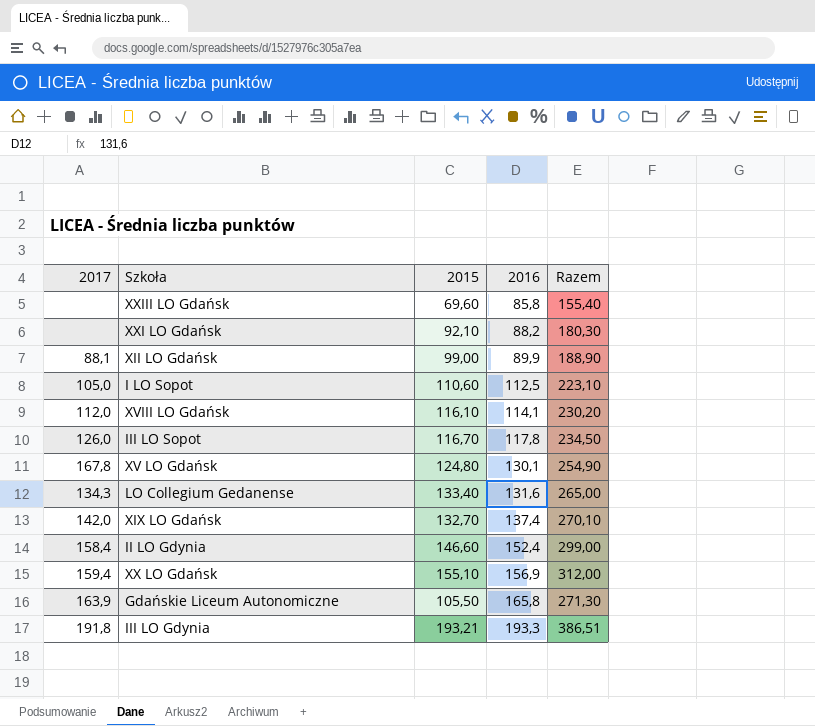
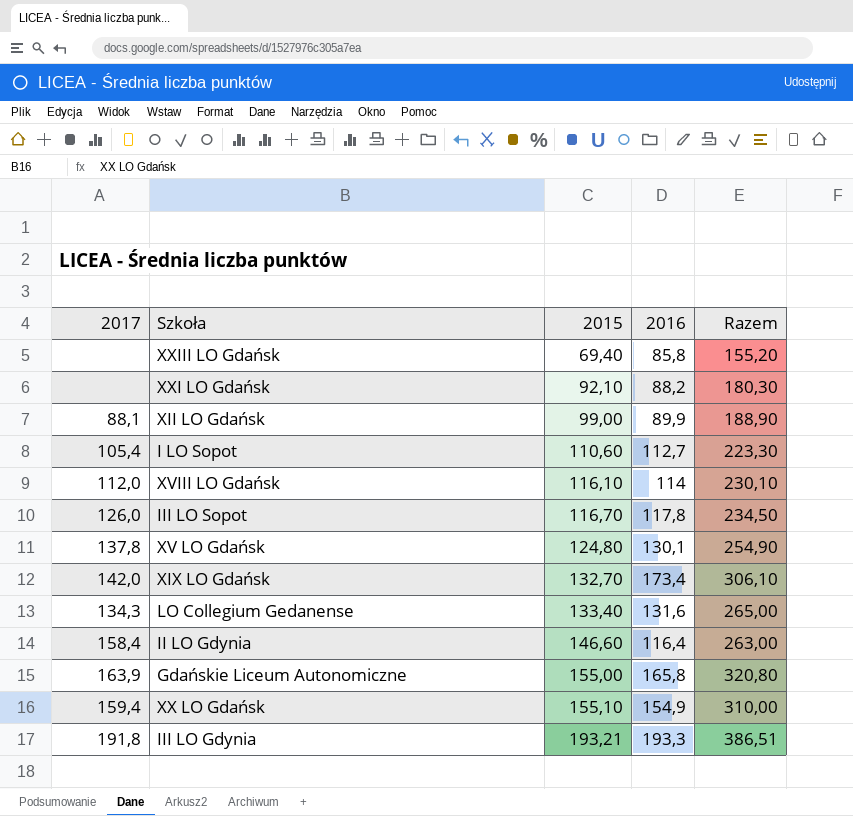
row order: 2016 ascending -> 2015 ascending
XXIII LO Gdańsk | 2015: 69,60 -> 69,40
XXIII LO Gdańsk | Razem: 155,40 -> 155,20
I LO Sopot | 2017: 105,0 -> 105,4
I LO Sopot | 2016: 112,5 -> 112,7
I LO Sopot | Razem: 223,10 -> 223,30
XVIII LO Gdańsk | 2016: 114,1 -> 114
XVIII LO Gdańsk | Razem: 230,20 -> 230,10
XV LO Gdańsk | 2017: 167,8 -> 137,8
XIX LO Gdańsk | 2016: 137,4 -> 173,4
XIX LO Gdańsk | Razem: 270,10 -> 306,10
II LO Gdynia | 2016: 152,4 -> 116,4
II LO Gdynia | Razem: 299,00 -> 263,00
Gdańskie Liceum Autonomiczne | 2015: 105,50 -> 155,00
Gdańskie Liceum Autonomiczne | Razem: 271,30 -> 320,80
XX LO Gdańsk | 2016: 156,9 -> 154,9
XX LO Gdańsk | Razem: 312,00 -> 310,00

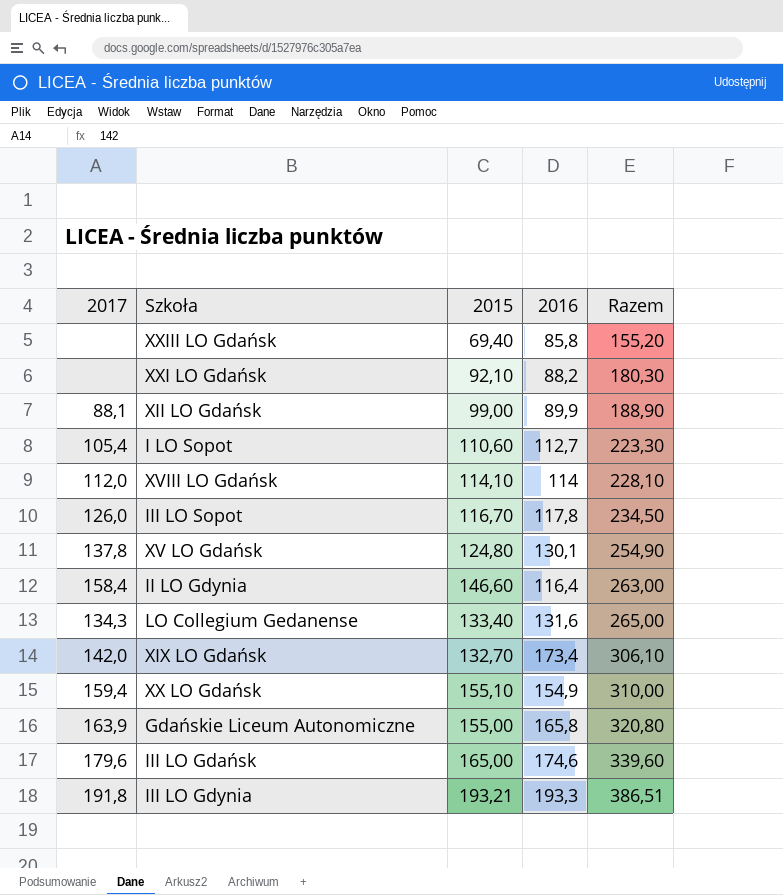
row order: 2015 ascending -> Razem ascending
XVIII LO Gdańsk | 2015: 116,10 -> 114,10
XVIII LO Gdańsk | Razem: 230,10 -> 228,10
row III LO Gdańsk: none -> 179,6 | 165,00 | 174,6 | 339,60

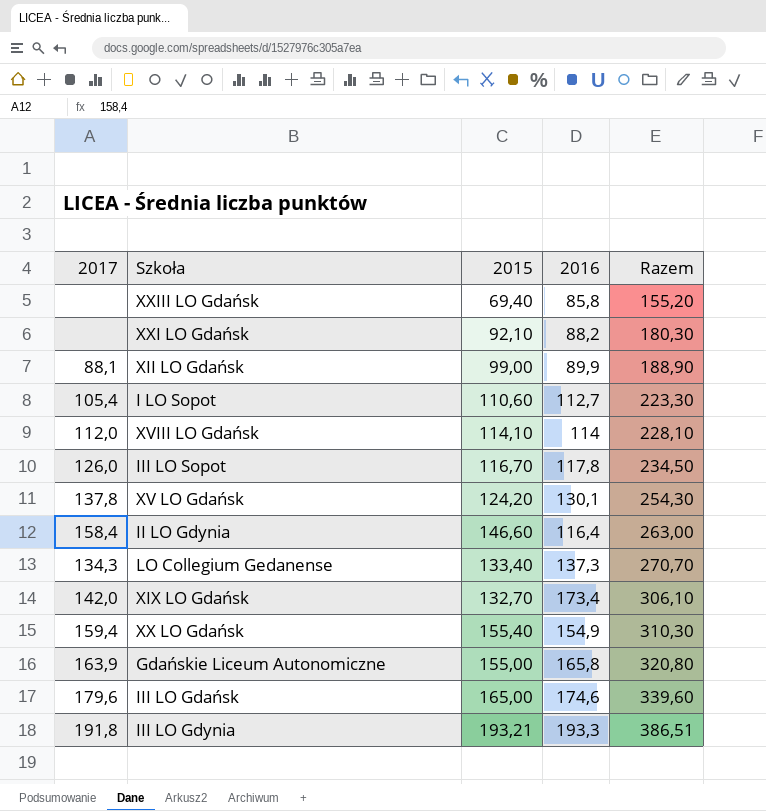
XV LO Gdańsk | 2015: 124,80 -> 124,20
XV LO Gdańsk | Razem: 254,90 -> 254,30
LO Collegium Gedanense | 2016: 131,6 -> 137,3
LO Collegium Gedanense | Razem: 265,00 -> 270,70
XX LO Gdańsk | 2015: 155,10 -> 155,40
XX LO Gdańsk | Razem: 310,00 -> 310,30

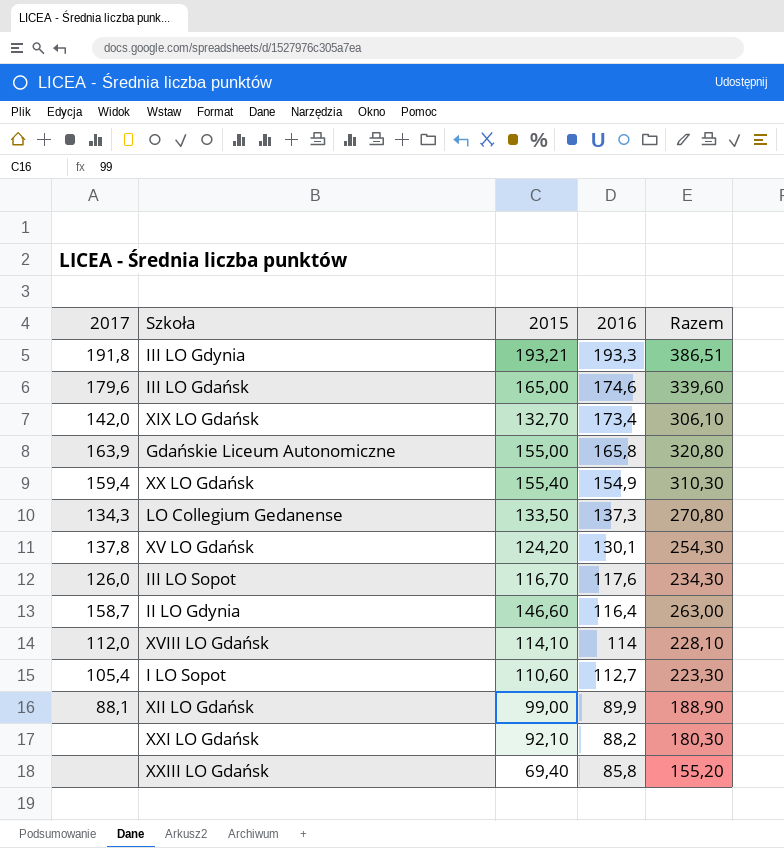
row order: Razem ascending -> 2016 descending
LO Collegium Gedanense | 2015: 133,40 -> 133,50
LO Collegium Gedanense | Razem: 270,70 -> 270,80
III LO Sopot | 2016: 117,8 -> 117,6
III LO Sopot | Razem: 234,50 -> 234,30
II LO Gdynia | 2017: 158,4 -> 158,7

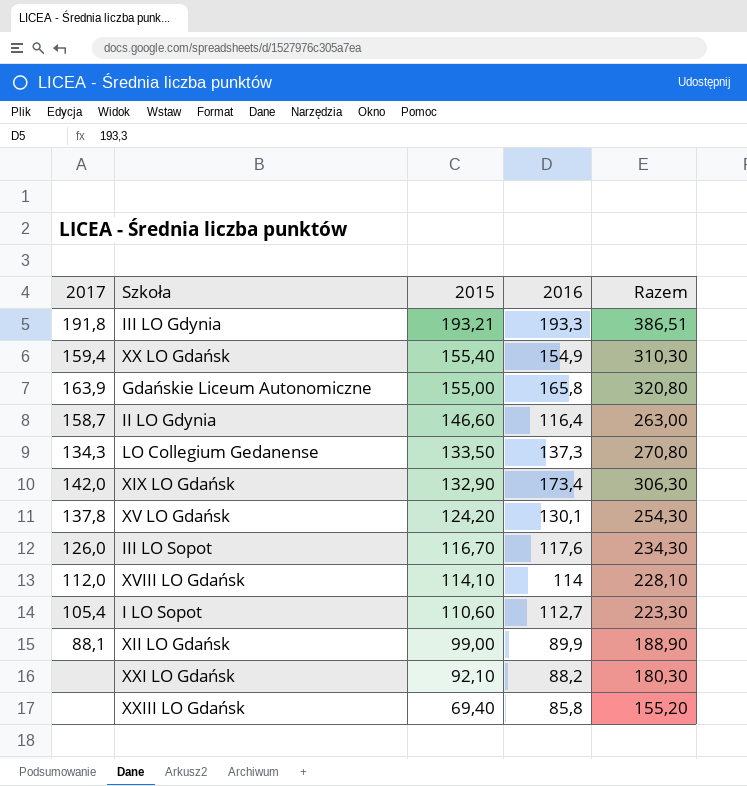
row order: 2016 descending -> 2015 descending
row III LO Gdańsk: 179,6 | 165,00 | 174,6 | 339,60 -> none
XIX LO Gdańsk | 2015: 132,70 -> 132,90
XIX LO Gdańsk | Razem: 306,10 -> 306,30

